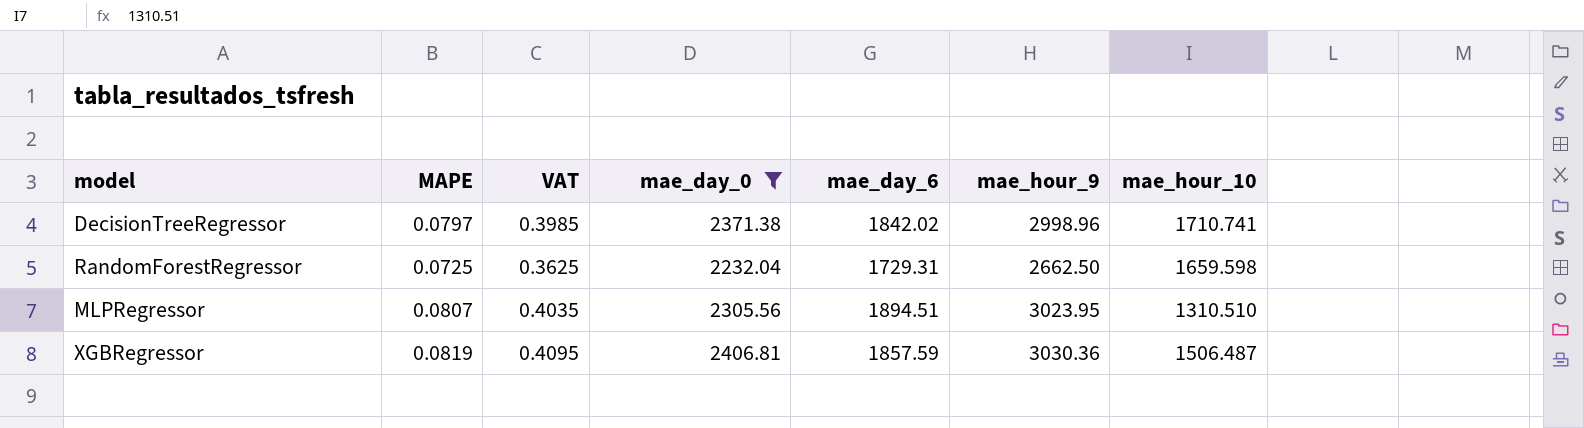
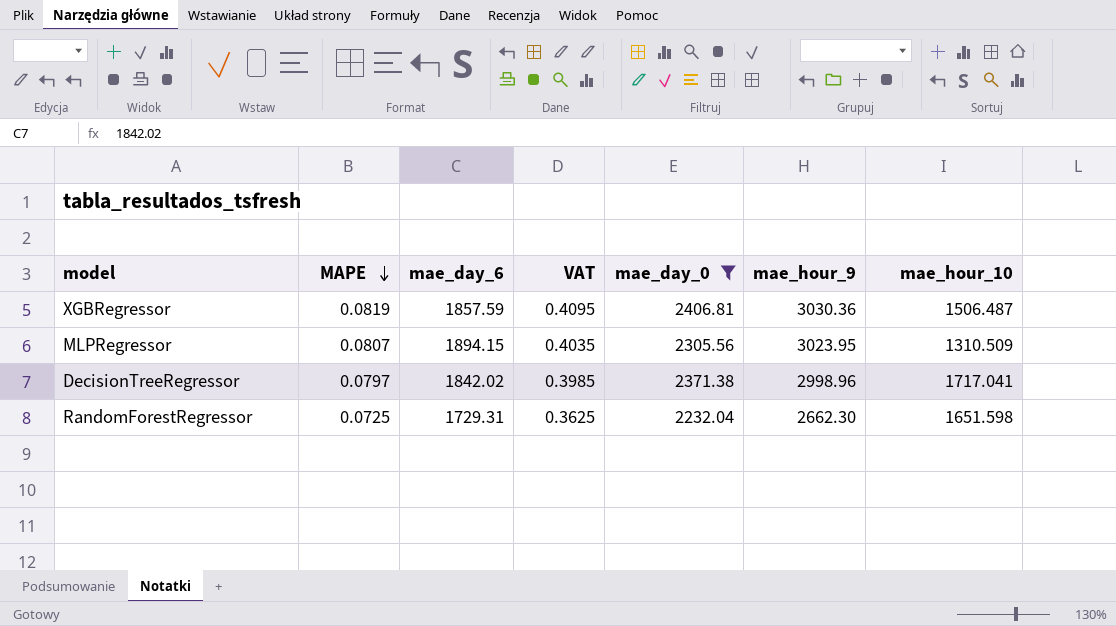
row order: none -> MAPE descending
column mae_day_6 | position: 5 -> 3
MLPRegressor | mae_day_6: 1894.51 -> 1894.15
MLPRegressor | mae_hour_10: 1310.510 -> 1310.509
DecisionTreeRegressor | mae_hour_10: 1710.741 -> 1717.041
RandomForestRegressor | mae_hour_9: 2662.50 -> 2662.30
RandomForestRegressor | mae_hour_10: 1659.598 -> 1651.598

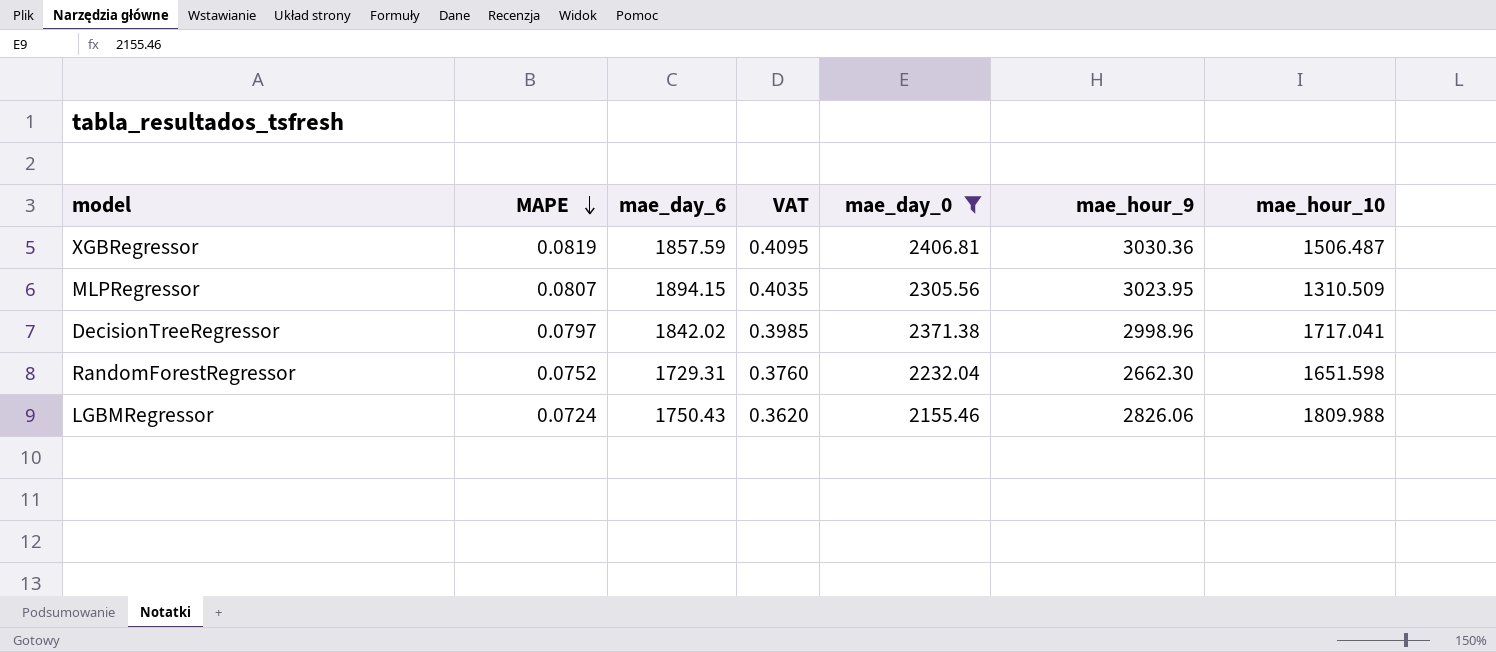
RandomForestRegressor | MAPE: 0.0725 -> 0.0752
RandomForestRegressor | VAT: 0.3625 -> 0.3760
row LGBMRegressor: none -> 0.0724 | 1750.43 | 0.3620 | 2155.46 | 2826.06 | 1809.988

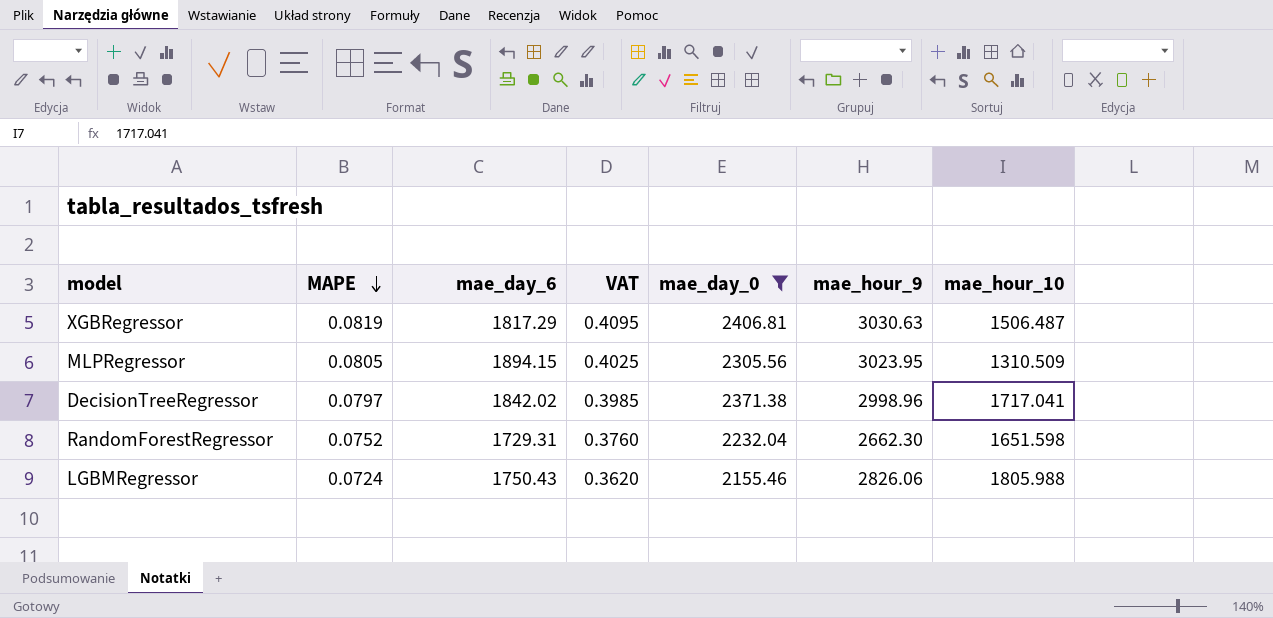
XGBRegressor | mae_day_6: 1857.59 -> 1817.29
XGBRegressor | mae_hour_9: 3030.36 -> 3030.63
MLPRegressor | MAPE: 0.0807 -> 0.0805
MLPRegressor | VAT: 0.4035 -> 0.4025
LGBMRegressor | mae_hour_10: 1809.988 -> 1805.988

